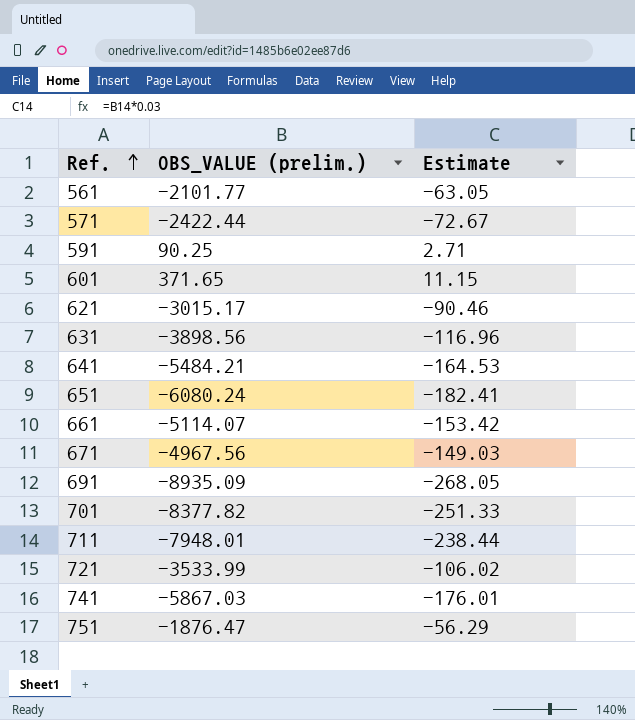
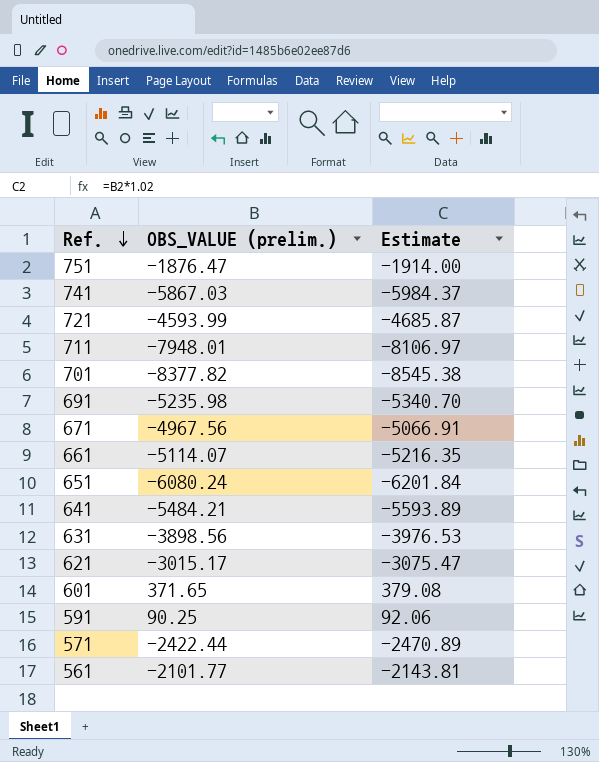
row order: Ref. ascending -> Ref. descending
column Estimate | formula: [OBS_VALUE (prelim.)] * 0.03 -> [OBS_VALUE (prelim.)] * 1.02
721 | OBS_VALUE (prelim.): -3533.99 -> -4593.99
691 | OBS_VALUE (prelim.): -8935.09 -> -5235.98

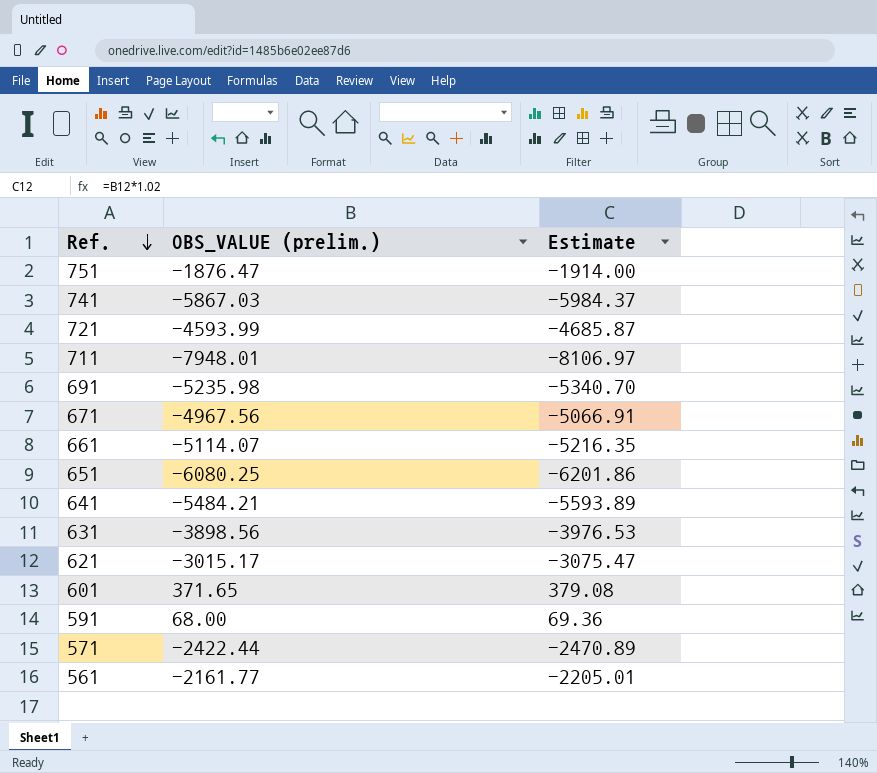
row 701: -8377.82 | -8545.38 -> none
651 | OBS_VALUE (prelim.): -6080.24 -> -6080.25
651 | Estimate: -6201.84 -> -6201.86
591 | OBS_VALUE (prelim.): 90.25 -> 68.00
591 | Estimate: 92.06 -> 69.36
561 | OBS_VALUE (prelim.): -2101.77 -> -2161.77
561 | Estimate: -2143.81 -> -2205.01

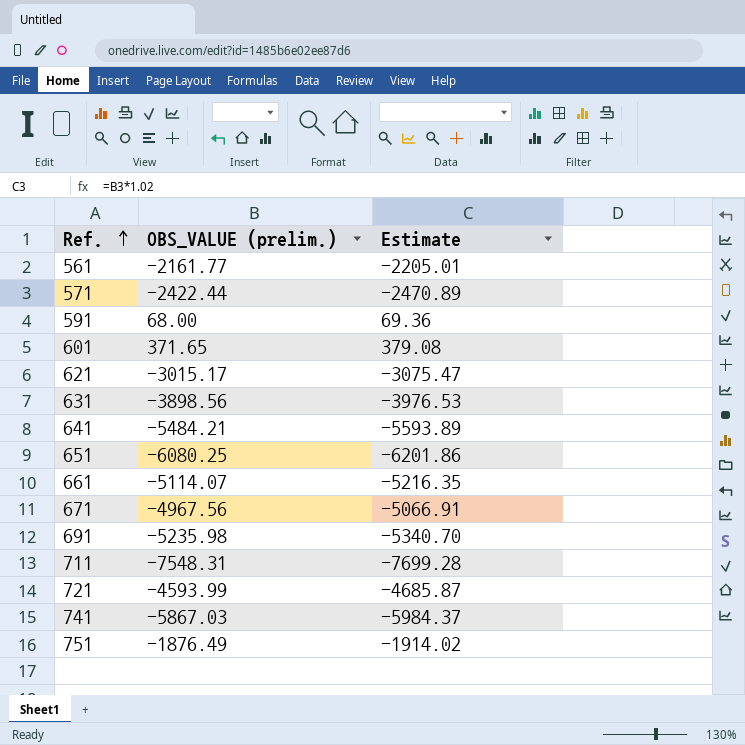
row order: Ref. descending -> Ref. ascending
711 | OBS_VALUE (prelim.): -7948.01 -> -7548.31
711 | Estimate: -8106.97 -> -7699.28
751 | OBS_VALUE (prelim.): -1876.47 -> -1876.49
751 | Estimate: -1914.00 -> -1914.02

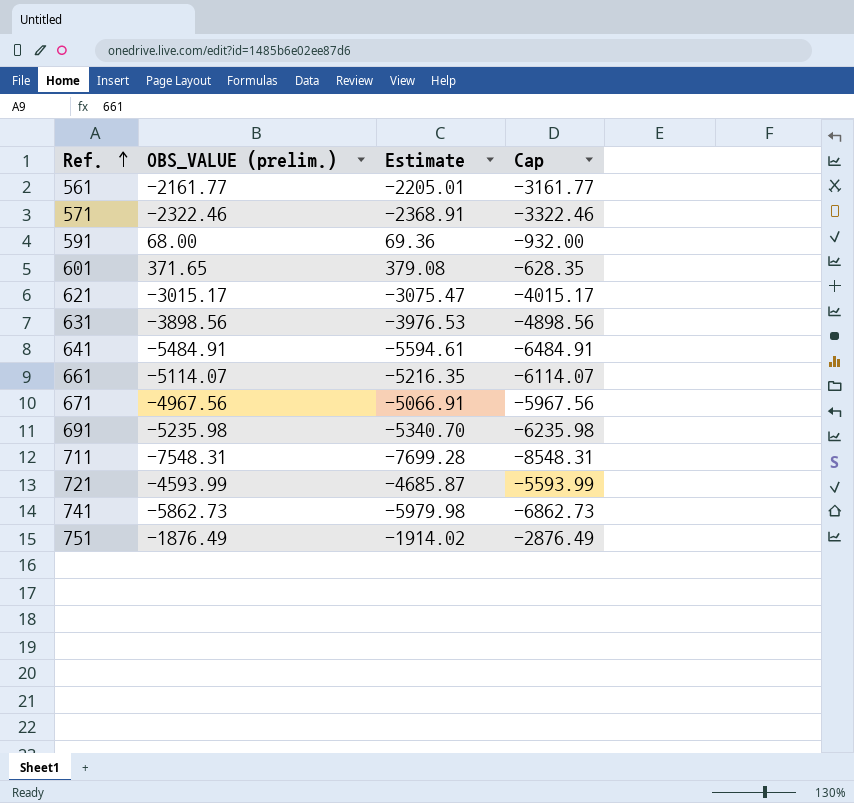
column Cap | formula: none -> [OBS_VALUE (prelim.)] - 1000
row 651: -6080.25 | -6201.86 -> none
571 | OBS_VALUE (prelim.): -2422.44 -> -2322.46
571 | Estimate: -2470.89 -> -2368.91
641 | OBS_VALUE (prelim.): -5484.21 -> -5484.91
641 | Estimate: -5593.89 -> -5594.61
741 | OBS_VALUE (prelim.): -5867.03 -> -5862.73
741 | Estimate: -5984.37 -> -5979.98

